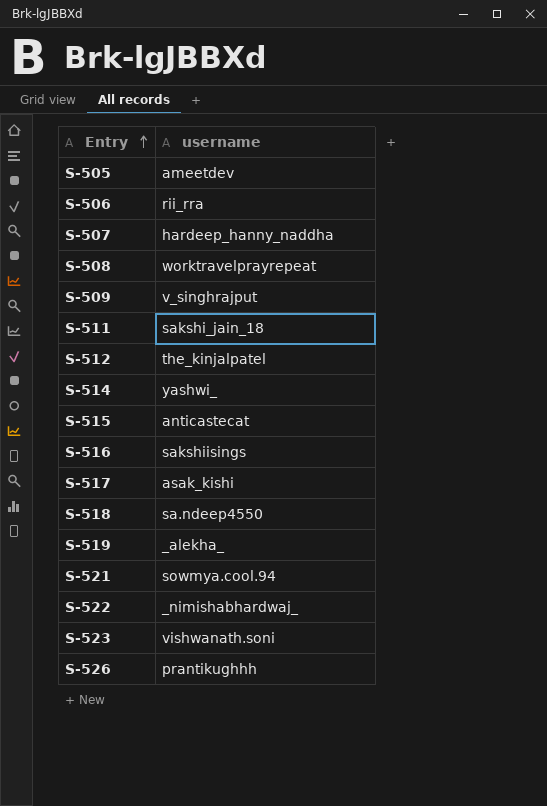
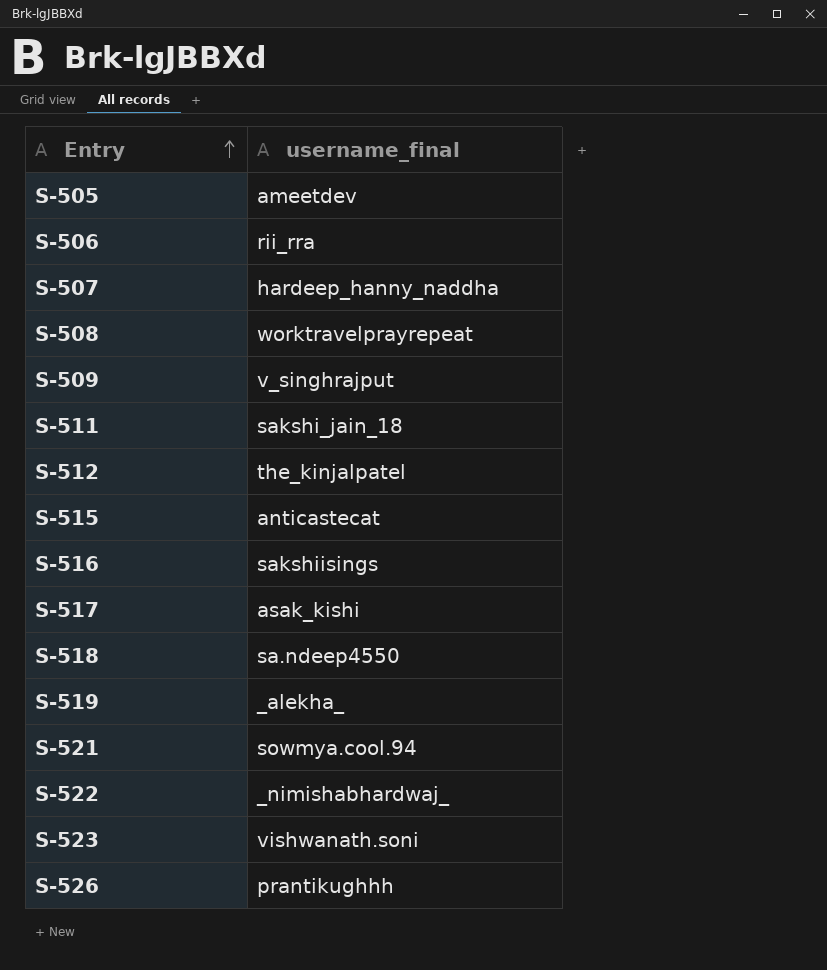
column name: username -> username_final
row S-514: yashwi_ -> none

